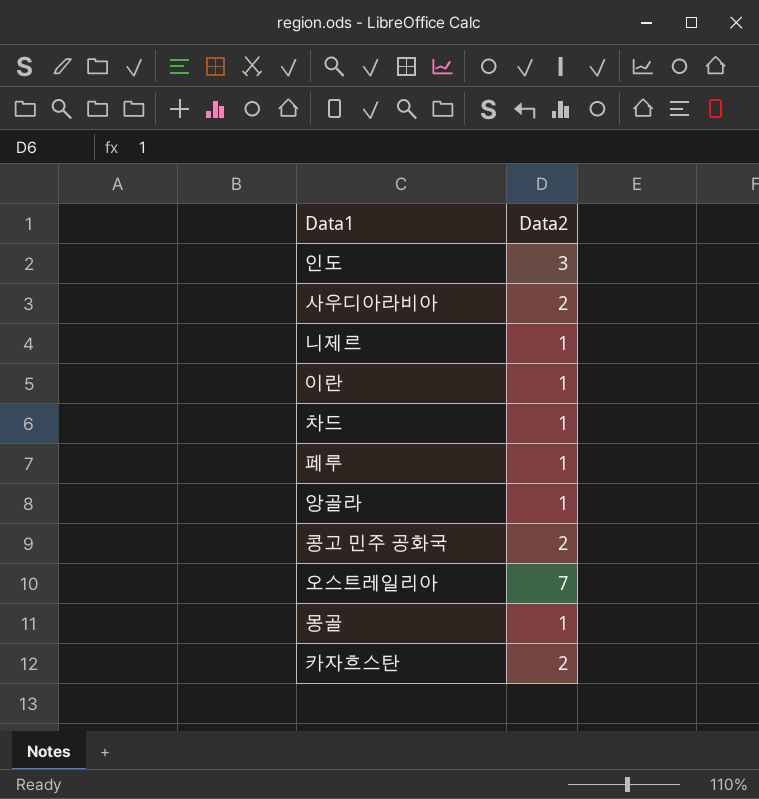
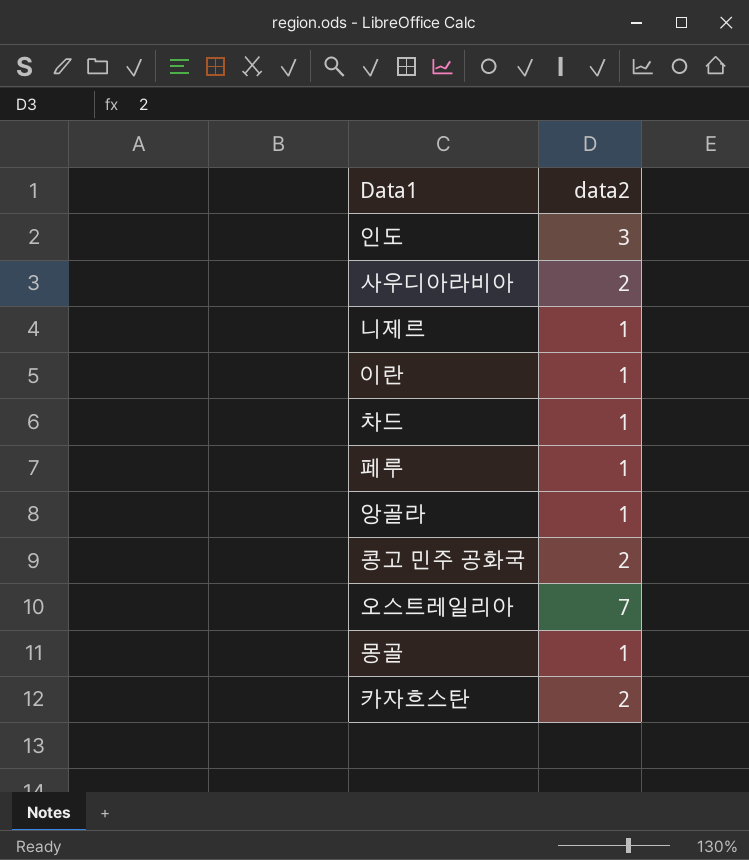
column name: Data2 -> data2

